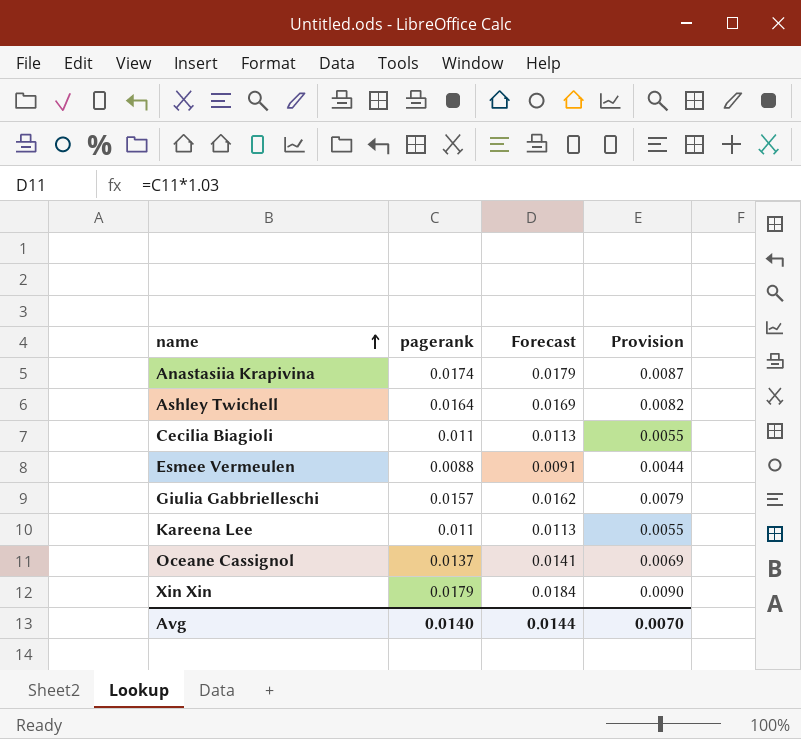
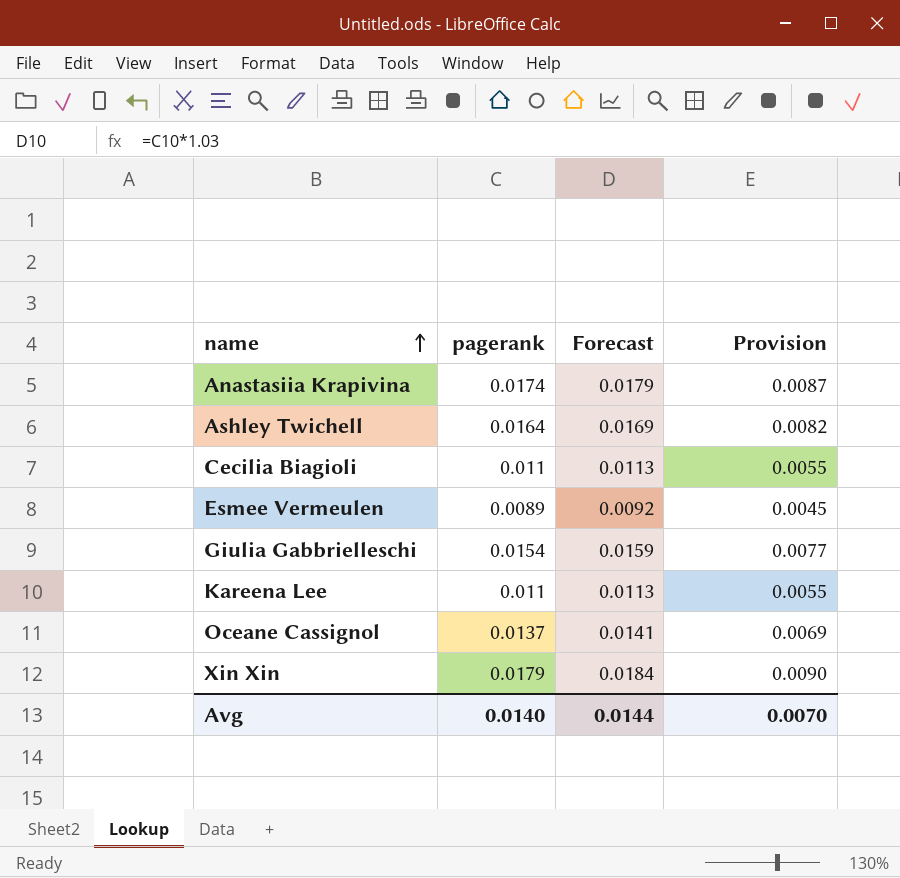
Esmee Vermeulen | pagerank: 0.0088 -> 0.0089
Esmee Vermeulen | Forecast: 0.0091 -> 0.0092
Esmee Vermeulen | Provision: 0.0044 -> 0.0045
Giulia Gabbrielleschi | pagerank: 0.0157 -> 0.0154
Giulia Gabbrielleschi | Forecast: 0.0162 -> 0.0159
Giulia Gabbrielleschi | Provision: 0.0079 -> 0.0077

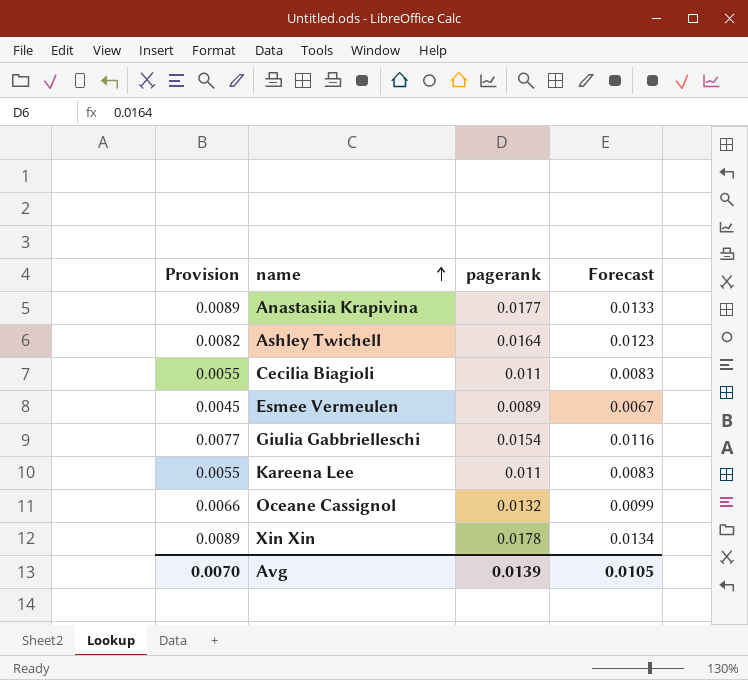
column Provision | position: 4 -> 1
column Forecast | formula: [pagerank] * 1.03 -> [pagerank] * 0.75
Anastasiia Krapivina | Provision: 0.0087 -> 0.0089
Anastasiia Krapivina | pagerank: 0.0174 -> 0.0177
Oceane Cassignol | Provision: 0.0069 -> 0.0066
Oceane Cassignol | pagerank: 0.0137 -> 0.0132
Xin Xin | Provision: 0.0090 -> 0.0089
Xin Xin | pagerank: 0.0179 -> 0.0178
Avg | pagerank: 0.0140 -> 0.0139
Avg | Forecast: 0.0144 -> 0.0105

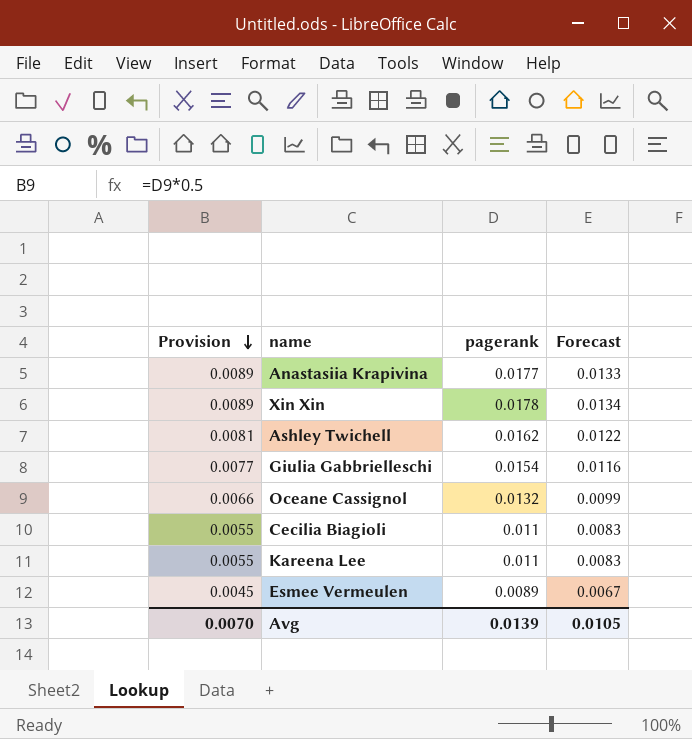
row order: name ascending -> Provision descending
Ashley Twichell | Provision: 0.0082 -> 0.0081
Ashley Twichell | pagerank: 0.0164 -> 0.0162
Ashley Twichell | Forecast: 0.0123 -> 0.0122

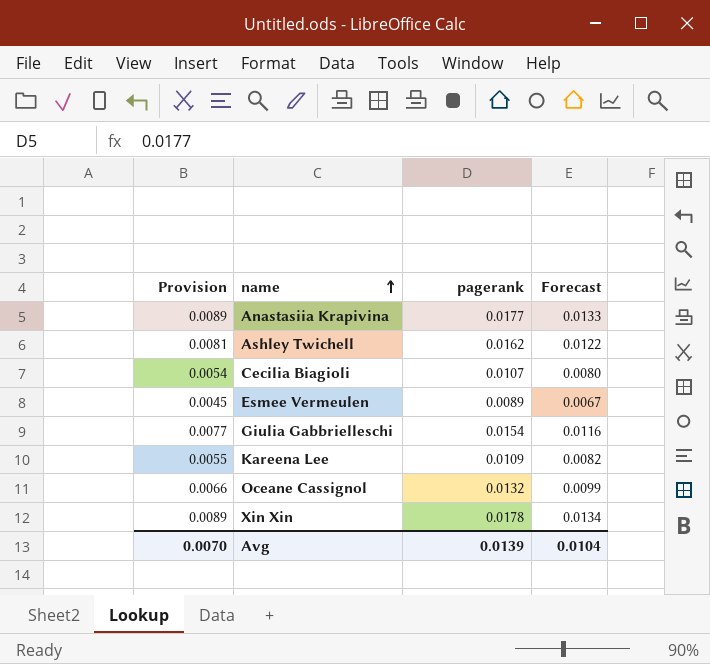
row order: Provision descending -> name ascending
Cecilia Biagioli | Provision: 0.0055 -> 0.0054
Cecilia Biagioli | pagerank: 0.011 -> 0.0107
Cecilia Biagioli | Forecast: 0.0083 -> 0.0080
Kareena Lee | pagerank: 0.011 -> 0.0109
Kareena Lee | Forecast: 0.0083 -> 0.0082
Avg | Forecast: 0.0105 -> 0.0104

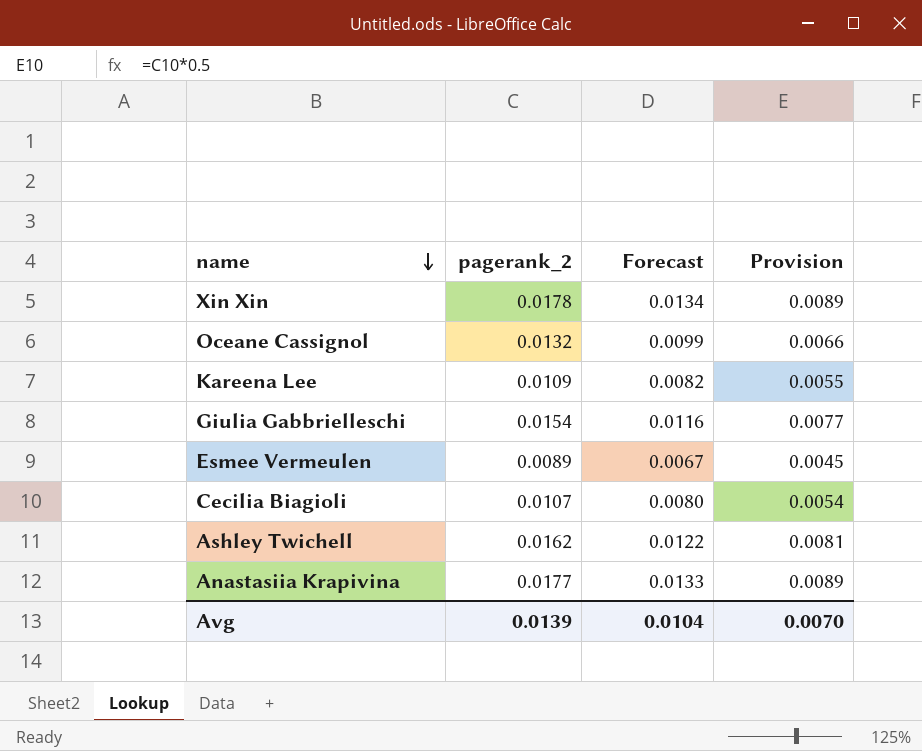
row order: name ascending -> name descending
column name: pagerank -> pagerank_2
column Provision | position: 1 -> 4

